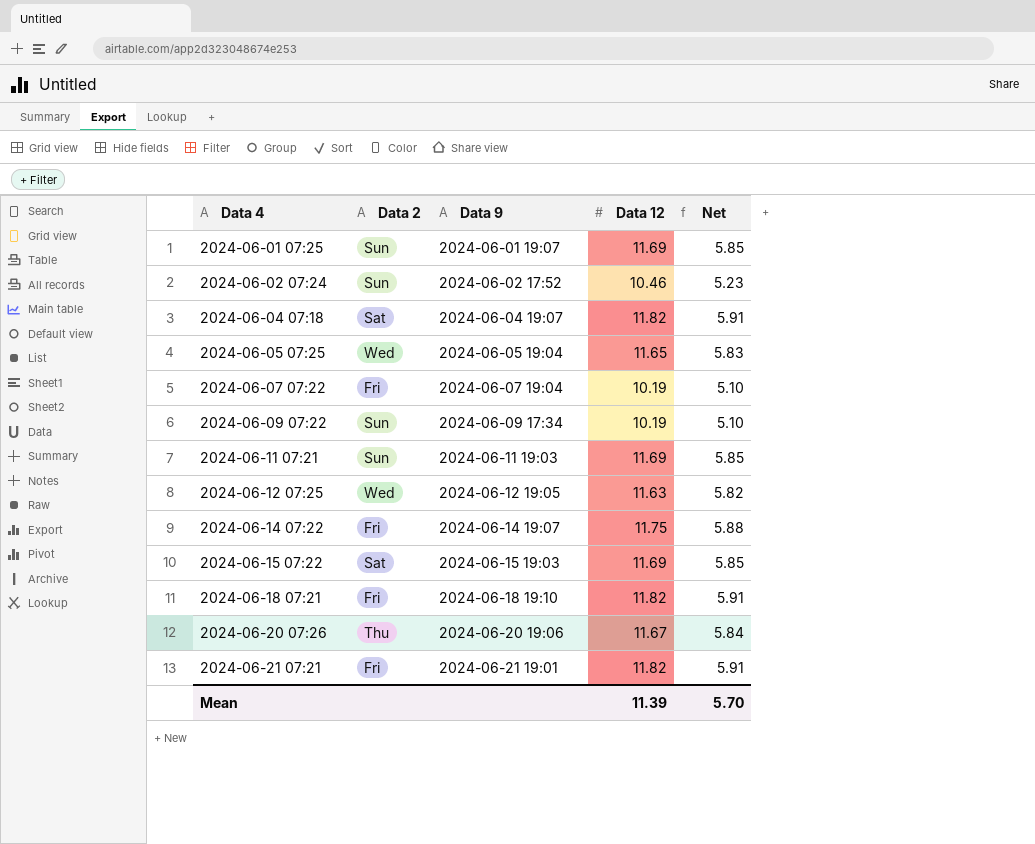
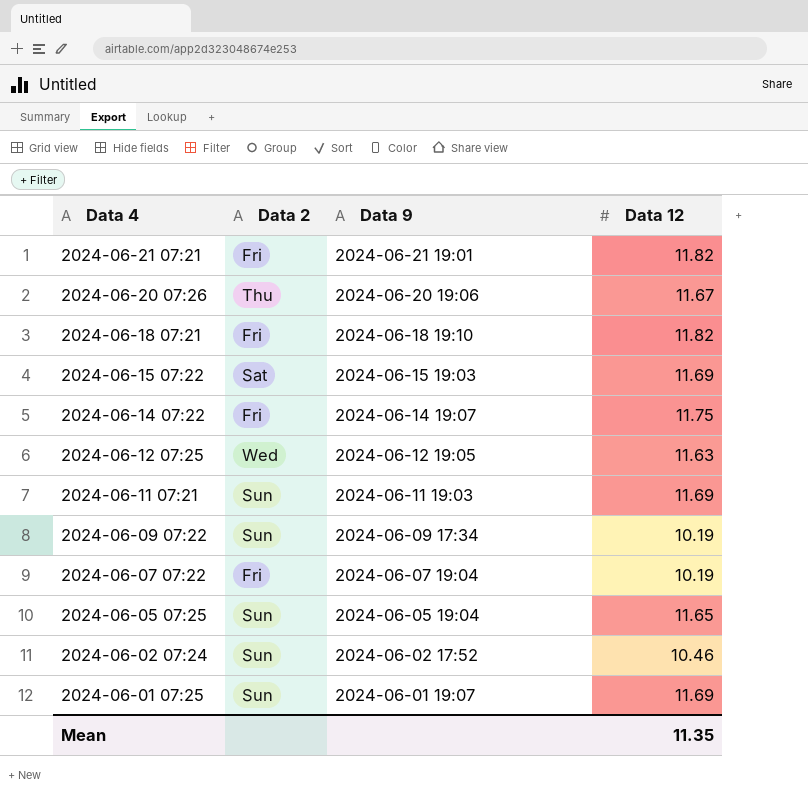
row order: Data 4 ascending -> Data 4 descending
column Net | formula: [Data 12] * 0.5 -> none
row 2024-06-04 07:18: Sat | 2024-06-04 19:07 | 11.82 | 5.91 -> none
2024-06-05 07:25 | Data 2: Wed -> Sun
Mean | Data 12: 11.39 -> 11.35

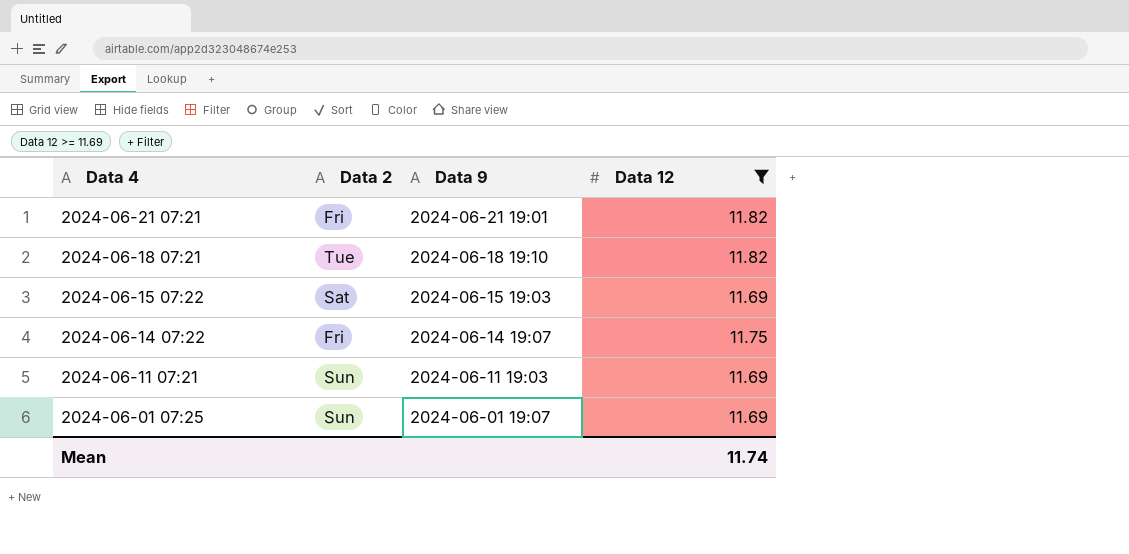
filter: none -> Data 12 >= 11.69
2024-06-18 07:21 | Data 2: Fri -> Tue
Mean | Data 12: 11.35 -> 11.74

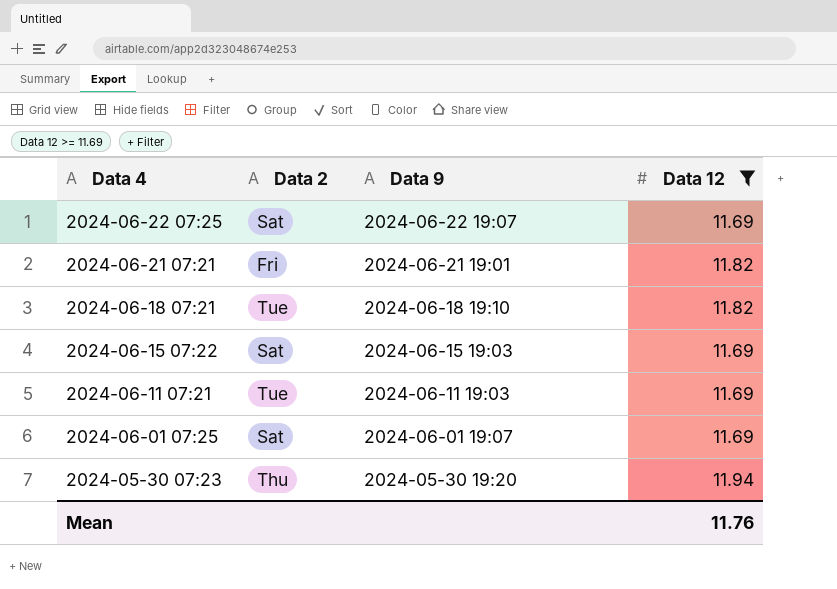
row 2024-06-14 07:22: Fri | 2024-06-14 19:07 | 11.75 -> none
row 2024-06-22 07:25: none -> Sat | 2024-06-22 19:07 | 11.69
2024-06-11 07:21 | Data 2: Sun -> Tue
2024-06-01 07:25 | Data 2: Sun -> Sat
row 2024-05-30 07:23: none -> Thu | 2024-05-30 19:20 | 11.94
Mean | Data 12: 11.74 -> 11.76

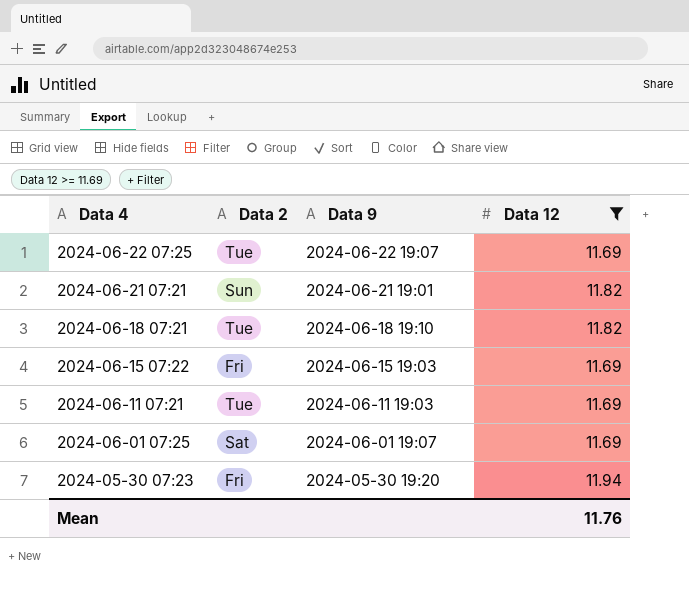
2024-06-22 07:25 | Data 2: Sat -> Tue
2024-06-21 07:21 | Data 2: Fri -> Sun
2024-06-15 07:22 | Data 2: Sat -> Fri
2024-05-30 07:23 | Data 2: Thu -> Fri

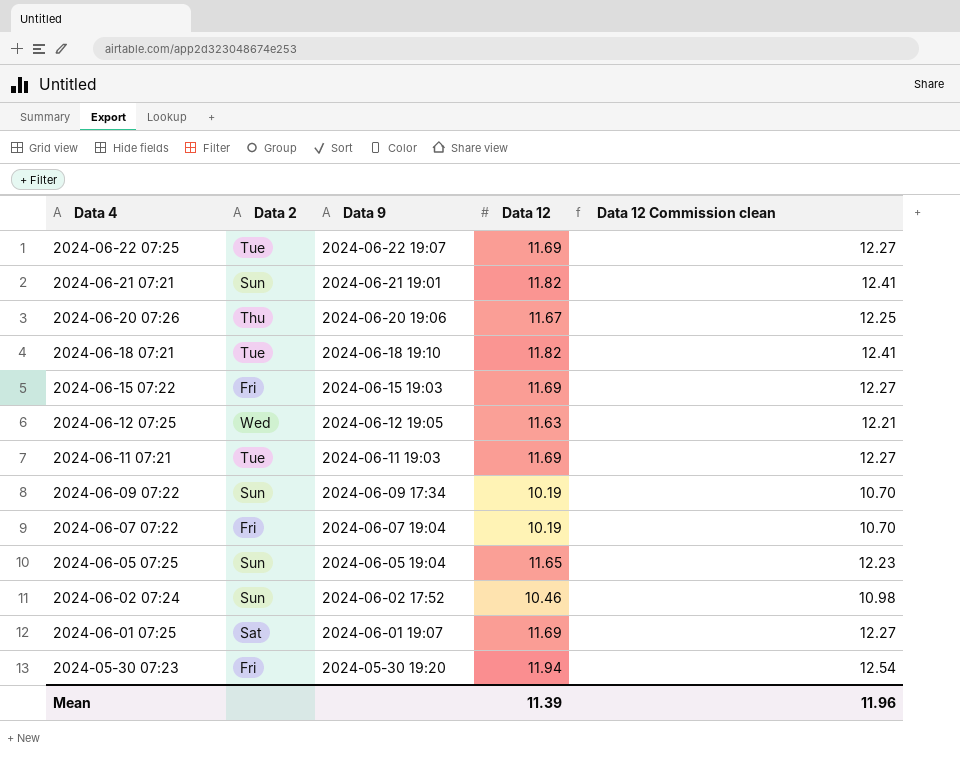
filter: Data 12 >= 11.69 -> none
column Data 12 Commission clean | formula: none -> [Data 12] * 1.05
Mean | Data 12: 11.76 -> 11.39

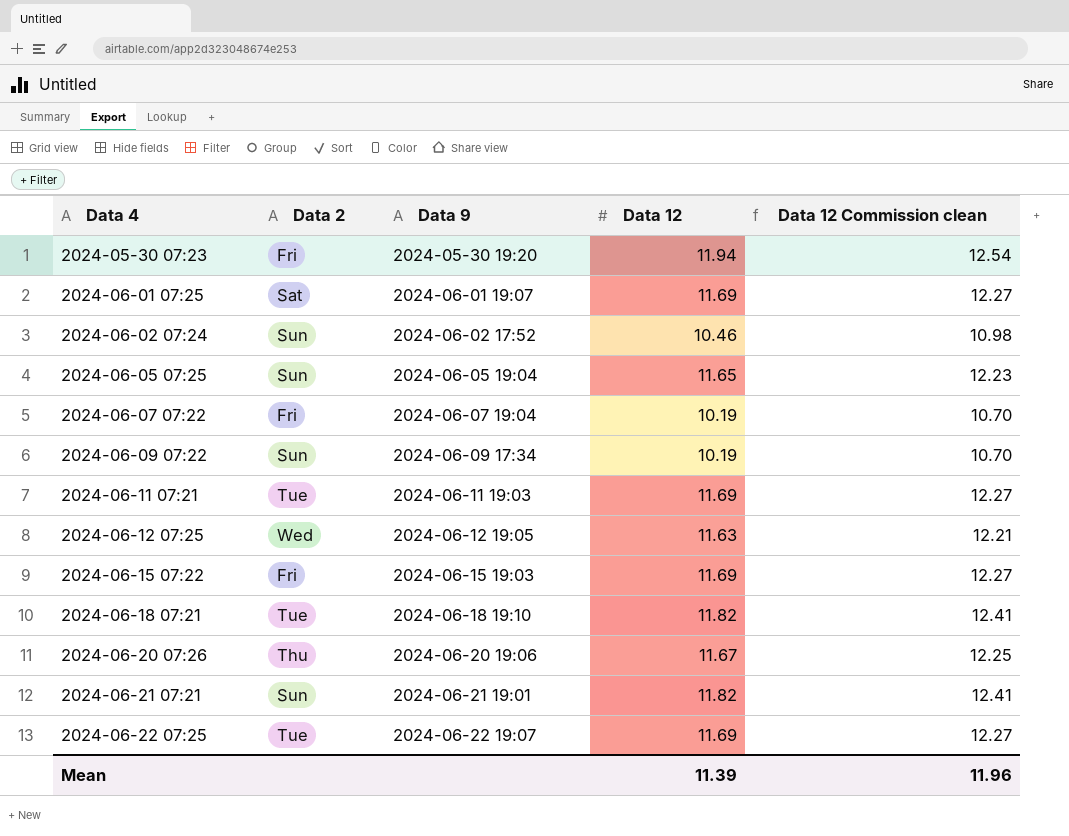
row order: Data 4 descending -> Data 4 ascending

